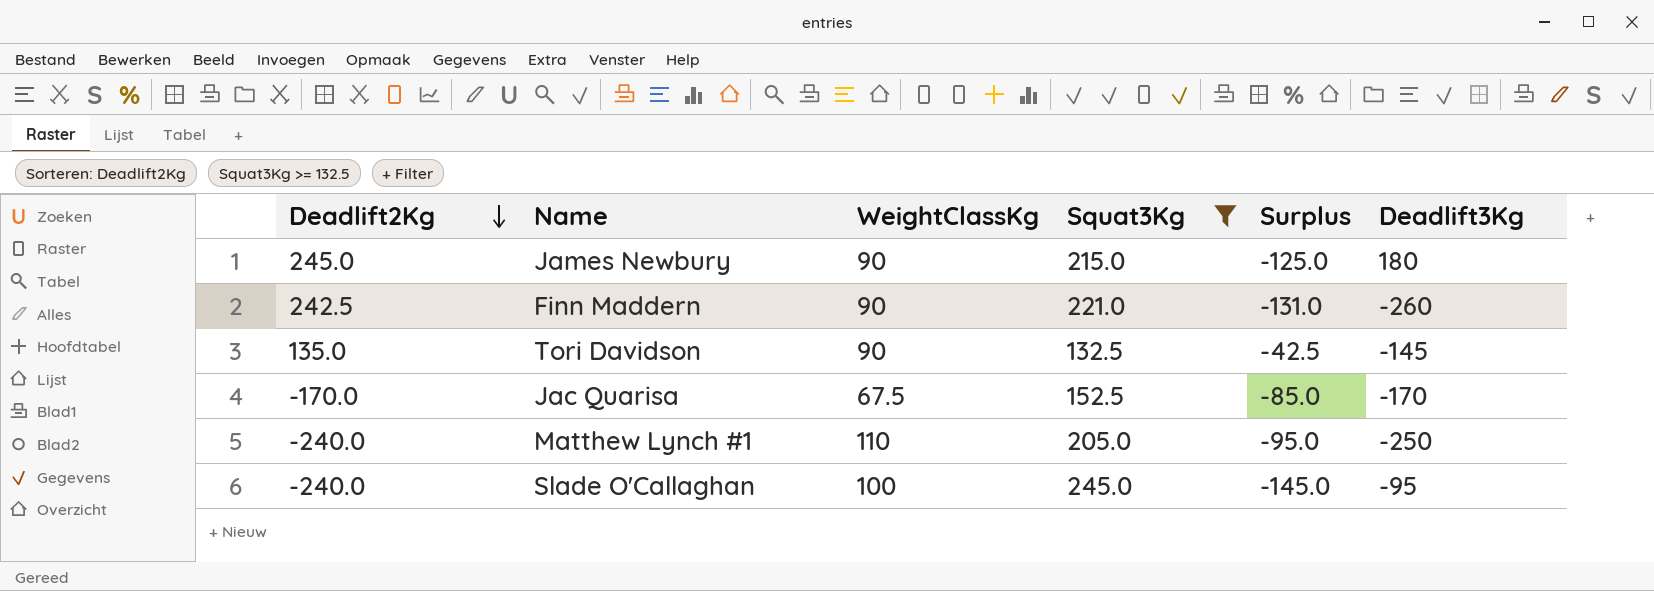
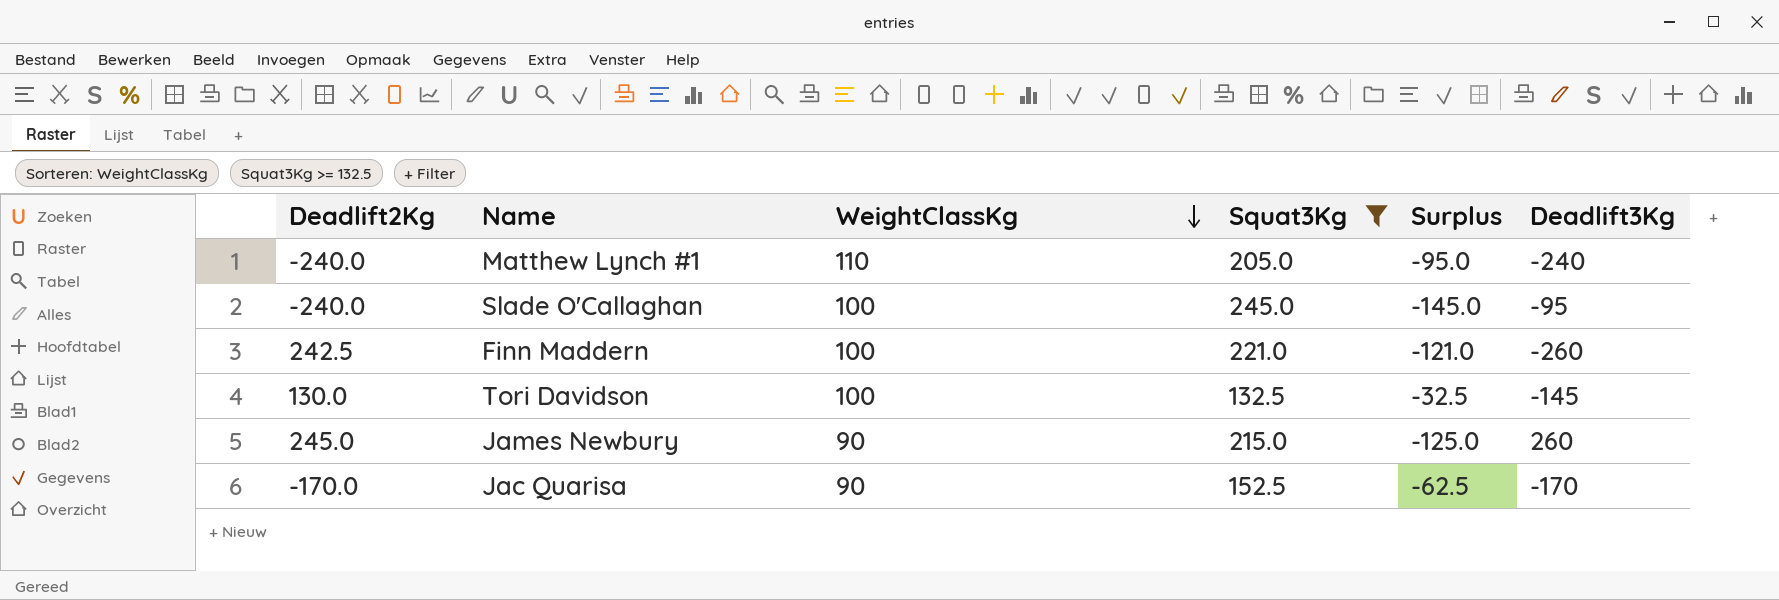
row order: Deadlift2Kg descending -> WeightClassKg descending
Matthew Lynch #1 | Deadlift3Kg: -250 -> -240
Finn Maddern | WeightClassKg: 90 -> 100
Finn Maddern | Surplus: -131.0 -> -121.0
Tori Davidson | Deadlift2Kg: 135.0 -> 130.0
Tori Davidson | WeightClassKg: 90 -> 100
Tori Davidson | Surplus: -42.5 -> -32.5
James Newbury | Deadlift3Kg: 180 -> 260
Jac Quarisa | WeightClassKg: 67.5 -> 90
Jac Quarisa | Surplus: -85.0 -> -62.5

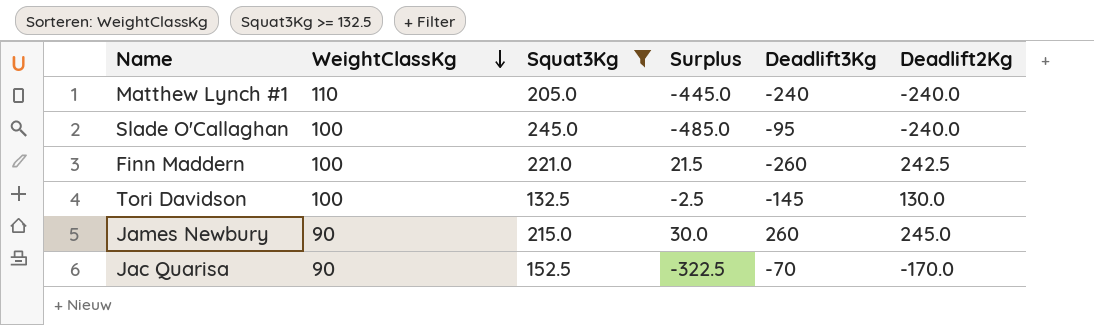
column Surplus | formula: [WeightClassKg] - [Squat3Kg] -> [Deadlift2Kg] - [Squat3Kg]
column Deadlift2Kg | position: 1 -> 6
Jac Quarisa | Deadlift3Kg: -170 -> -70

